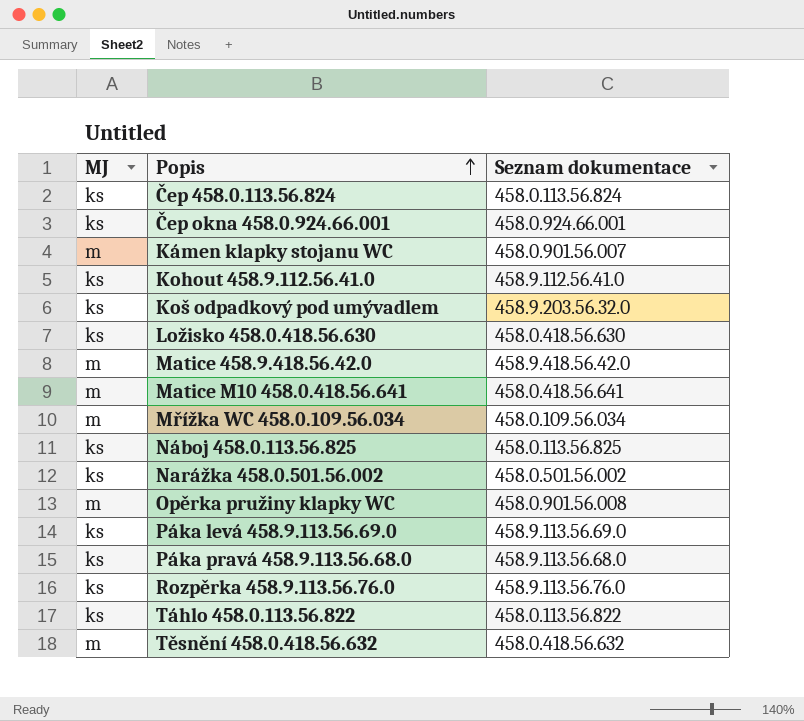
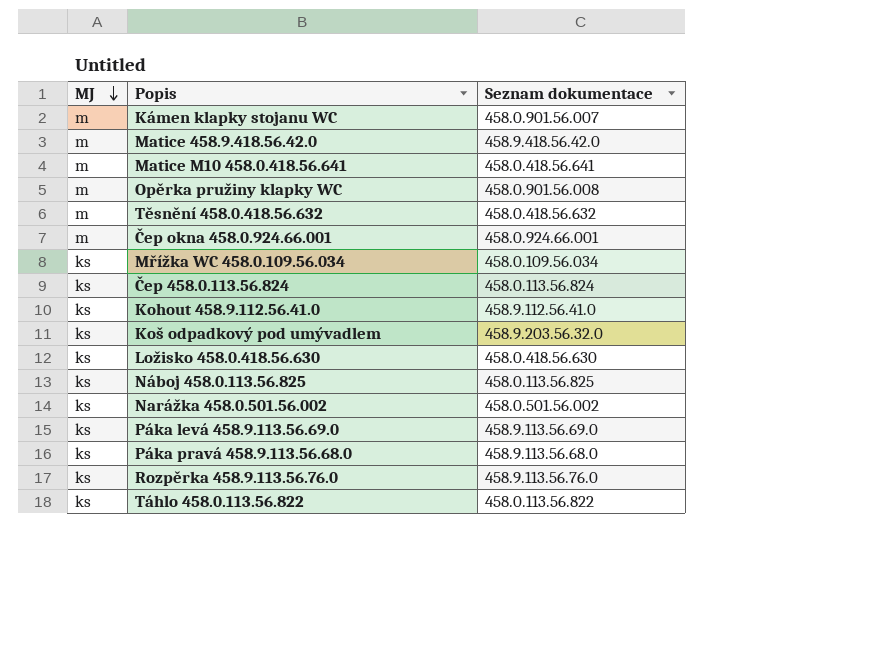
row order: Popis ascending -> MJ descending
Čep okna 458.0.924.66.001 | MJ: ks -> m
Mřížka WC 458.0.109.56.034 | MJ: m -> ks

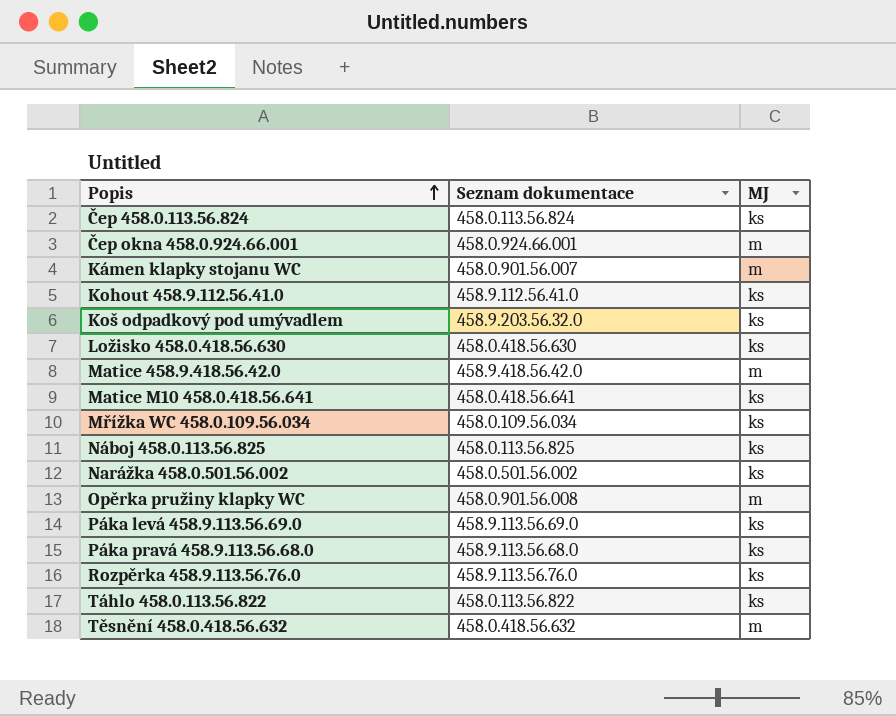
row order: MJ descending -> Popis ascending
column MJ | position: 1 -> 3
Matice M10 458.0.418.56.641 | MJ: m -> ks

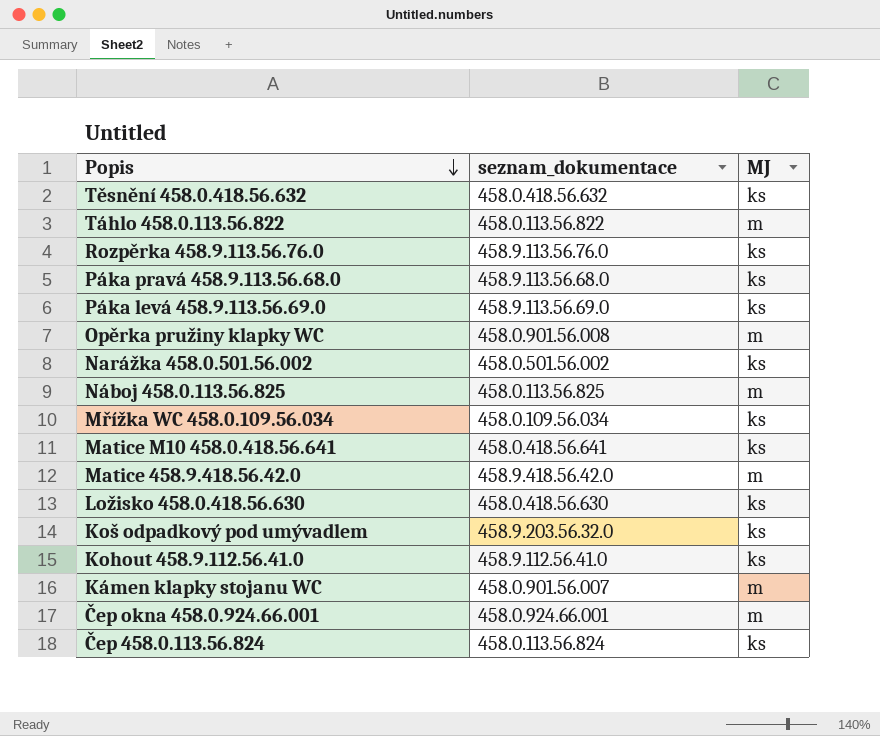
row order: Popis ascending -> Popis descending
column name: Seznam dokumentace -> seznam_dokumentace
Těsnění 458.0.418.56.632 | MJ: m -> ks
Táhlo 458.0.113.56.822 | MJ: ks -> m
Náboj 458.0.113.56.825 | MJ: ks -> m

